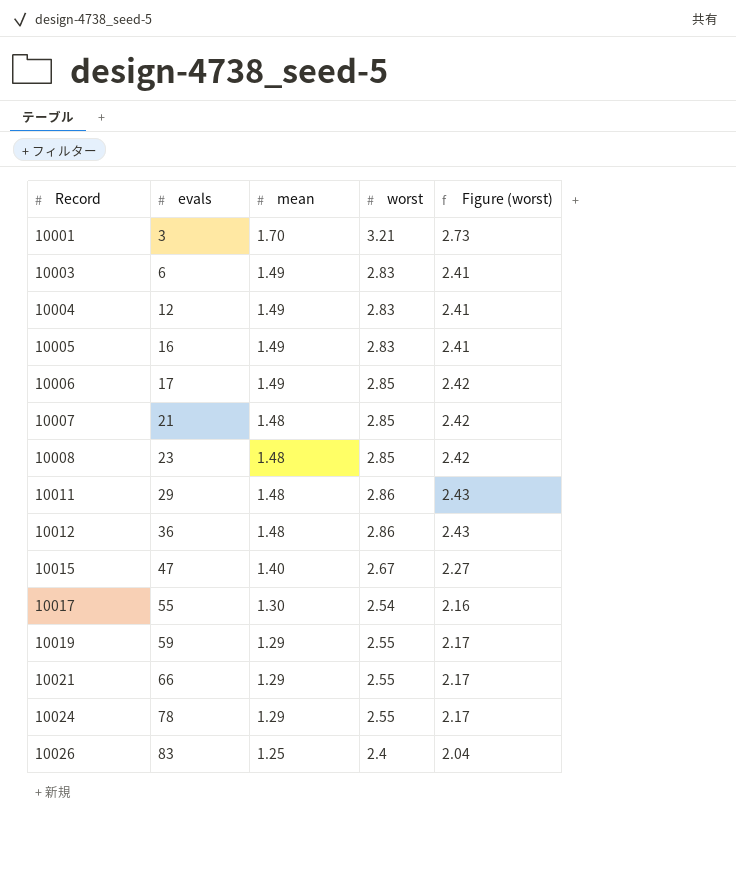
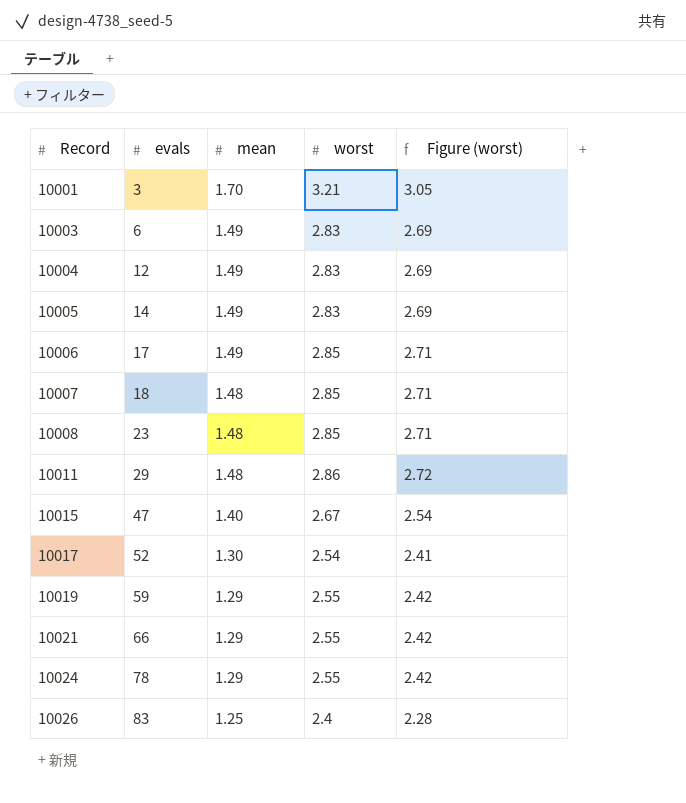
column Figure (worst) | formula: [worst] * 0.85 -> [worst] * 0.95
row 10012: 36 | 1.48 | 2.86 | 2.43 -> none
10005 | evals: 16 -> 14
10007 | evals: 21 -> 18
10017 | evals: 55 -> 52

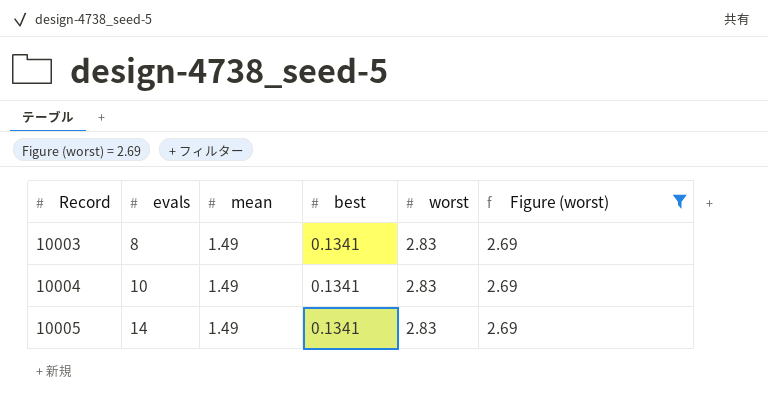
filter: none -> Figure (worst) = 2.69
column best | position: none -> 4
10003 | evals: 6 -> 8
10004 | evals: 12 -> 10

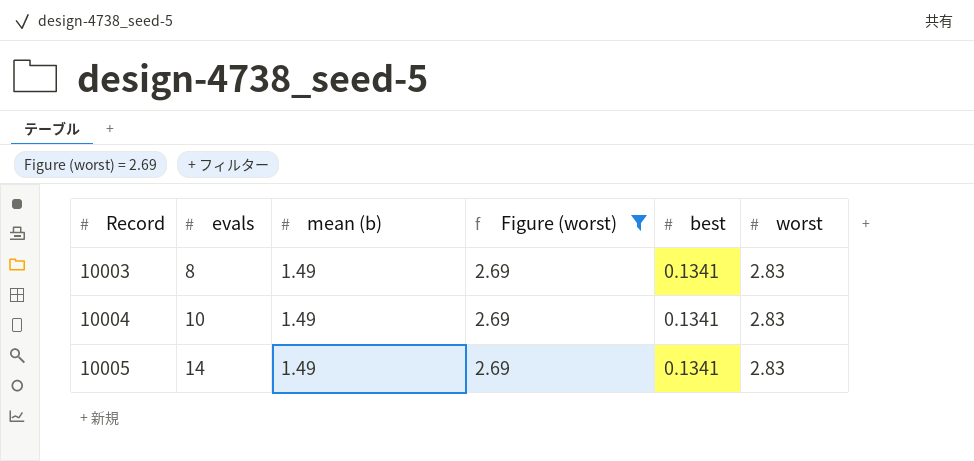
column name: mean -> mean (b)
column Figure (worst) | position: 6 -> 4

